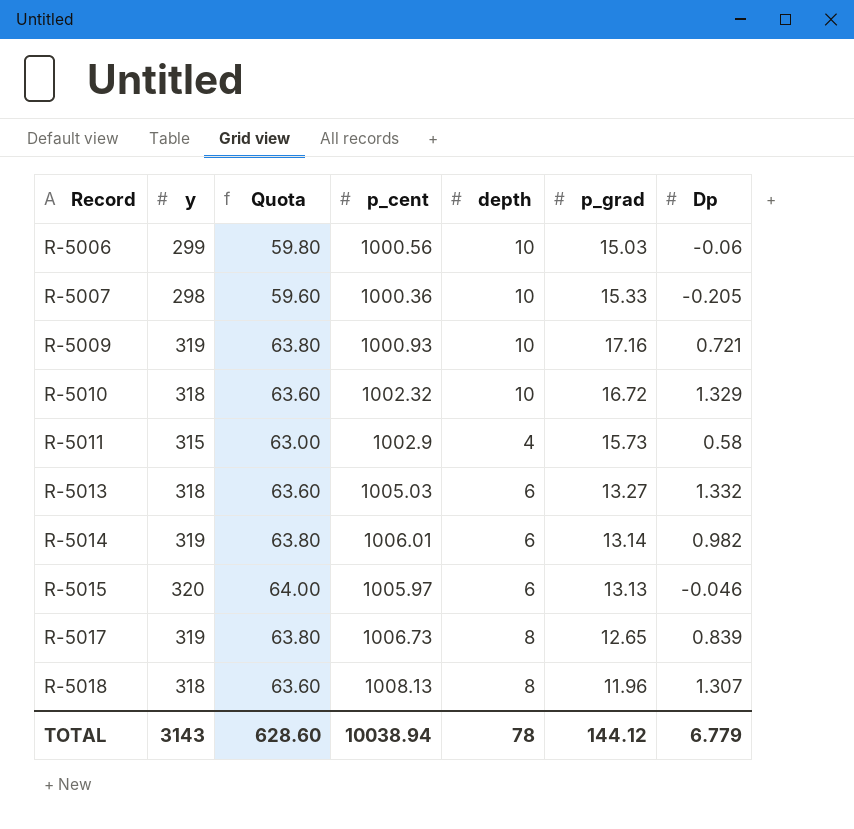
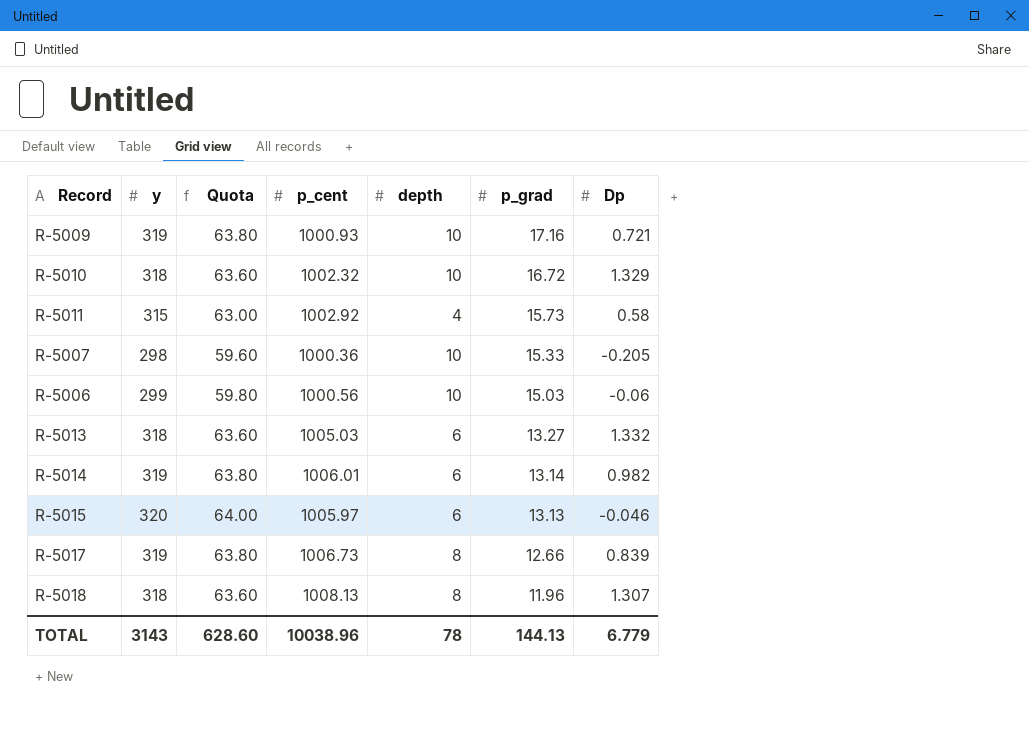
row order: Record ascending -> p_grad descending
R-5011 | p_cent: 1002.9 -> 1002.92
R-5017 | p_grad: 12.65 -> 12.66
TOTAL | p_cent: 10038.94 -> 10038.96
TOTAL | p_grad: 144.12 -> 144.13

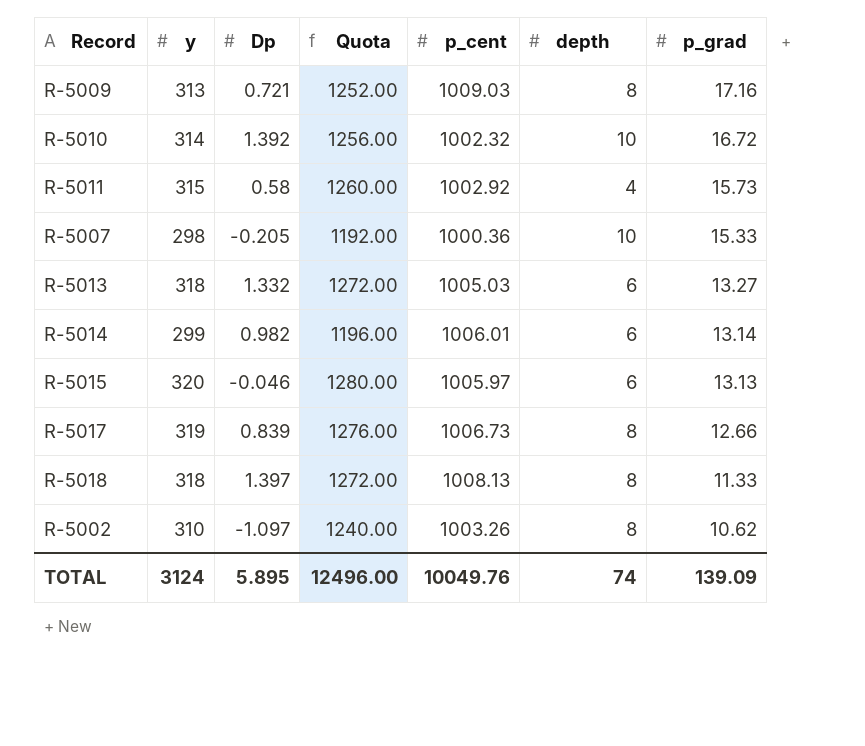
column Dp | position: 7 -> 3
column Quota | formula: [y] * 0.2 -> [y] * 4
row R-5006: 299 | 59.80 | 1000.56 | 10 | 15.03 | -0.06 -> none
R-5009 | y: 319 -> 313
R-5009 | p_cent: 1000.93 -> 1009.03
R-5009 | depth: 10 -> 8
R-5010 | y: 318 -> 314
R-5010 | Dp: 1.329 -> 1.392
R-5014 | y: 319 -> 299
R-5018 | Dp: 1.307 -> 1.397
R-5018 | p_grad: 11.96 -> 11.33
row R-5002: none -> 310 | -1.097 | 1240.00 | 1003.26 | 8 | 10.62
TOTAL | y: 3143 -> 3124
TOTAL | Dp: 6.779 -> 5.895
TOTAL | Quota: 628.60 -> 12496.00
TOTAL | p_cent: 10038.96 -> 10049.76
TOTAL | depth: 78 -> 74
TOTAL | p_grad: 144.13 -> 139.09

